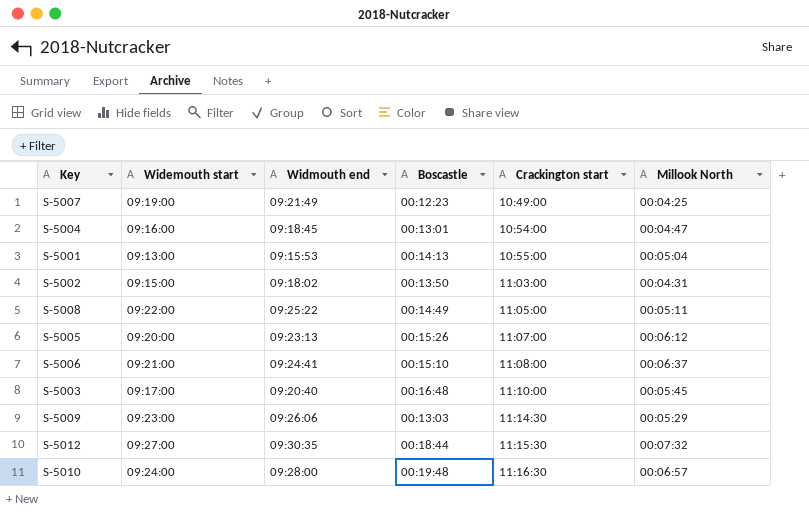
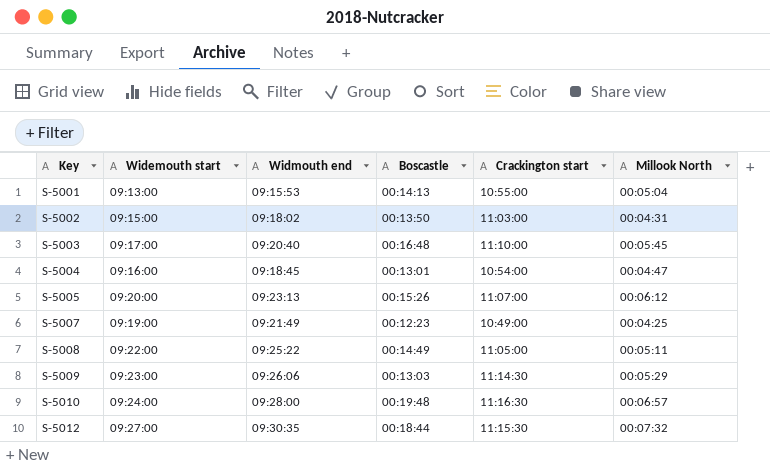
row order: Crackington start ascending -> Key ascending
row S-5006: 09:21:00 | 09:24:41 | 00:15:10 | 11:08:00 | 00:06:37 -> none

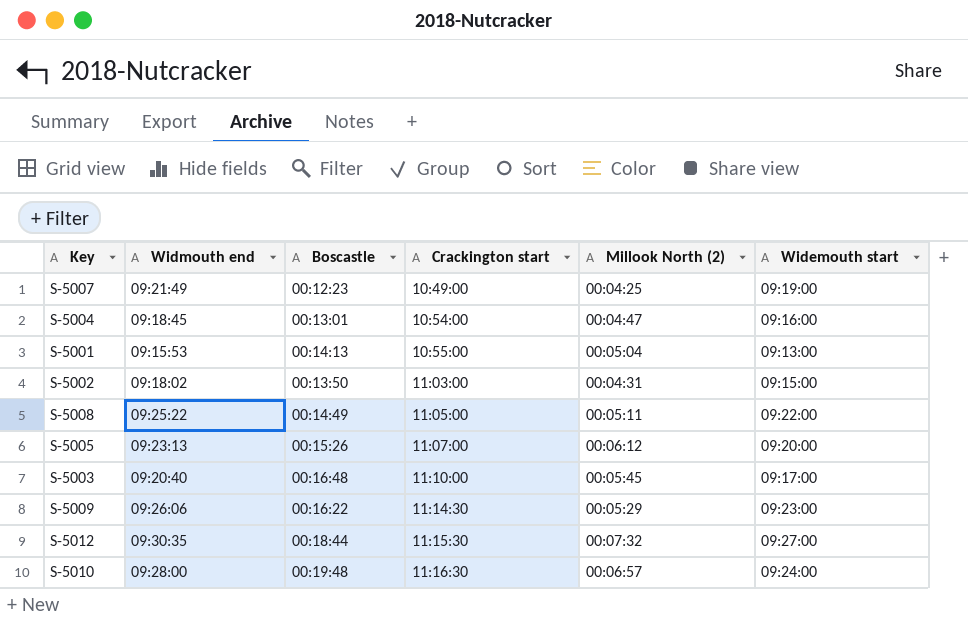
row order: Key ascending -> Crackington start ascending
column name: Millook North -> Millook North (2)
column Widemouth start | position: 2 -> 6
S-5009 | Boscastle: 00:13:03 -> 00:16:22

